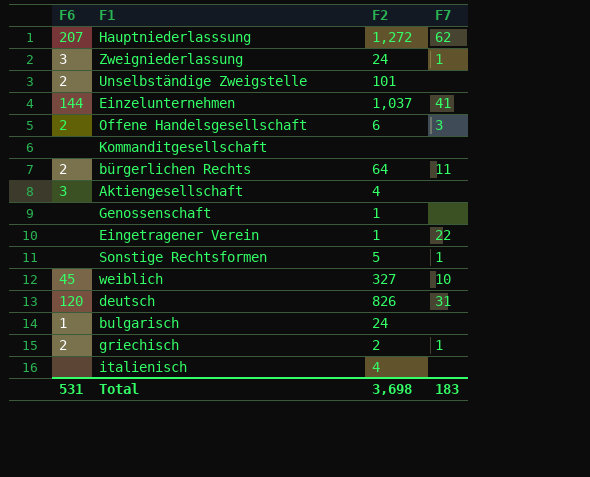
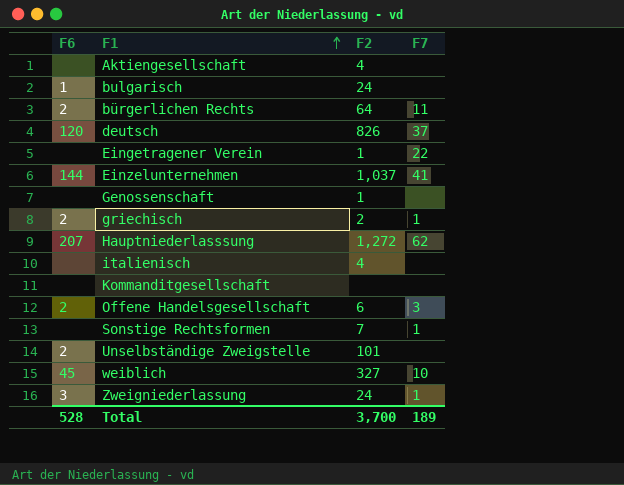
row order: none -> F1 ascending
Aktiengesellschaft | F6: 3 -> none
deutsch | F7: 31 -> 37
Sonstige Rechtsformen | F2: 5 -> 7
Total | F6: 531 -> 528
Total | F2: 3,698 -> 3,700
Total | F7: 183 -> 189

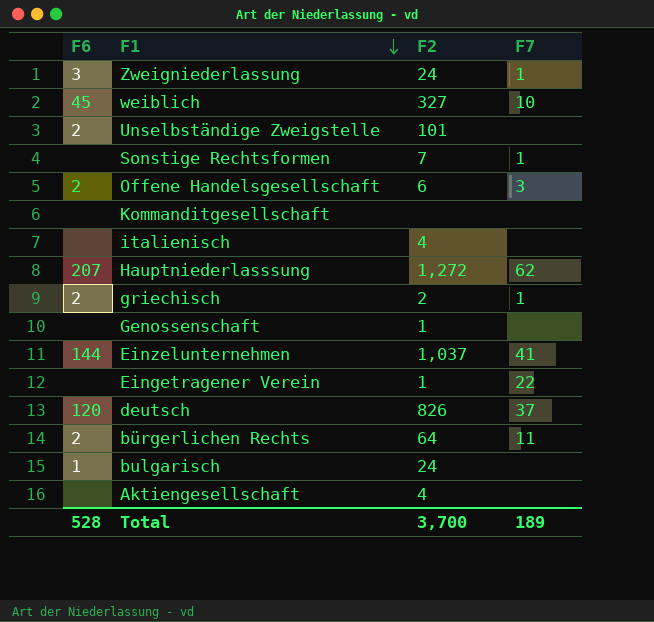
row order: F1 ascending -> F1 descending

